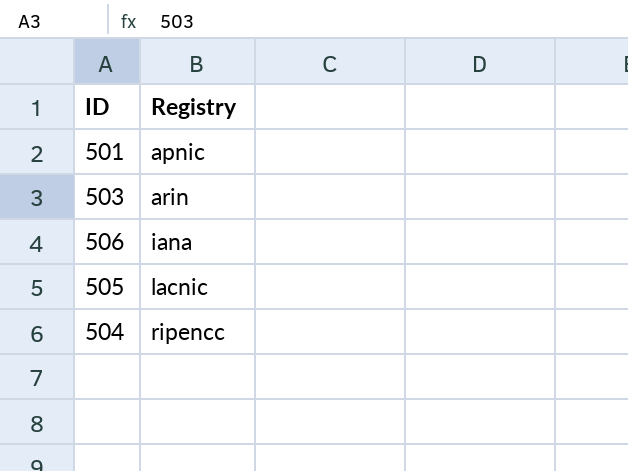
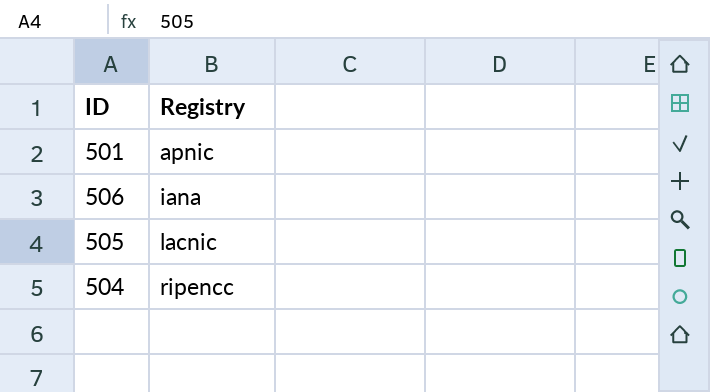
row 503: arin -> none

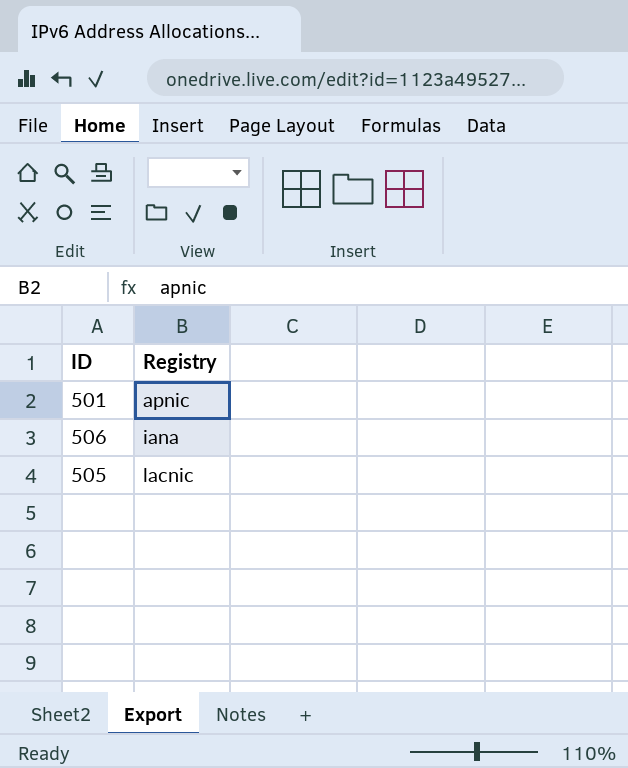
row 504: ripencc -> none

